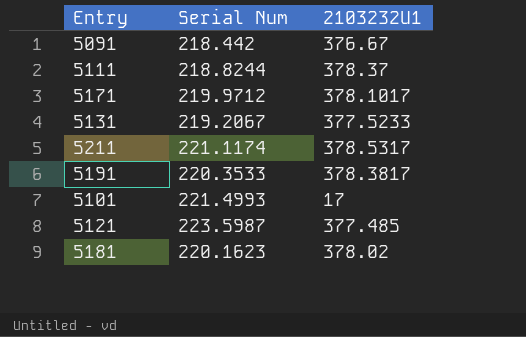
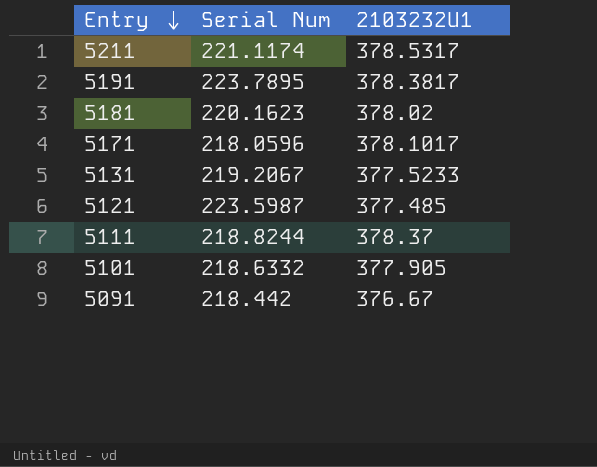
row order: none -> Entry descending
5191 | Serial Num: 220.3533 -> 223.7895
5171 | Serial Num: 219.9712 -> 218.0596
5101 | Serial Num: 221.4993 -> 218.6332
5101 | 2103232U1: 17 -> 377.905

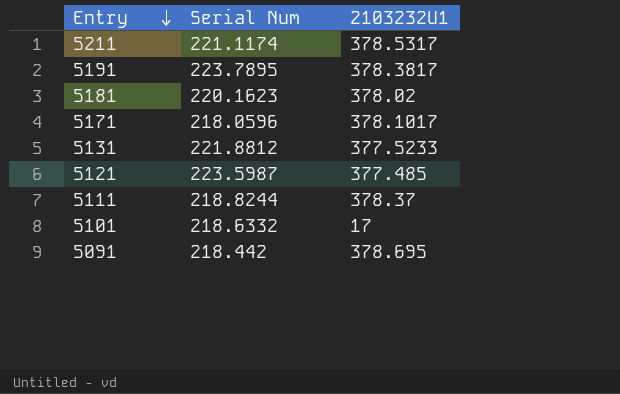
5131 | Serial Num: 219.2067 -> 221.8812
5101 | 2103232U1: 377.905 -> 17
5091 | 2103232U1: 376.67 -> 378.695

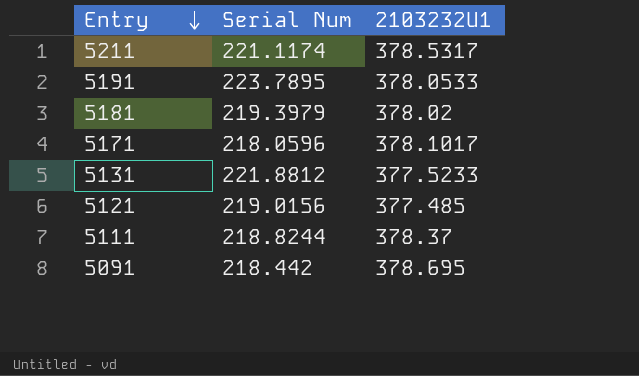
row 5101: 218.6332 | 17 -> none
5191 | 2103232U1: 378.3817 -> 378.0533
5181 | Serial Num: 220.1623 -> 219.3979
5121 | Serial Num: 223.5987 -> 219.0156

